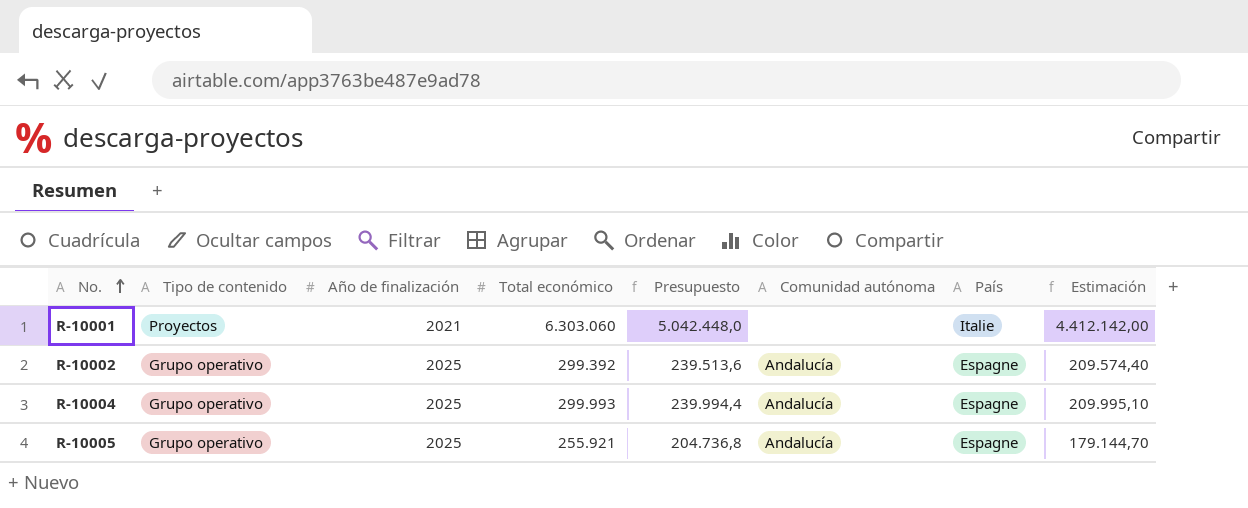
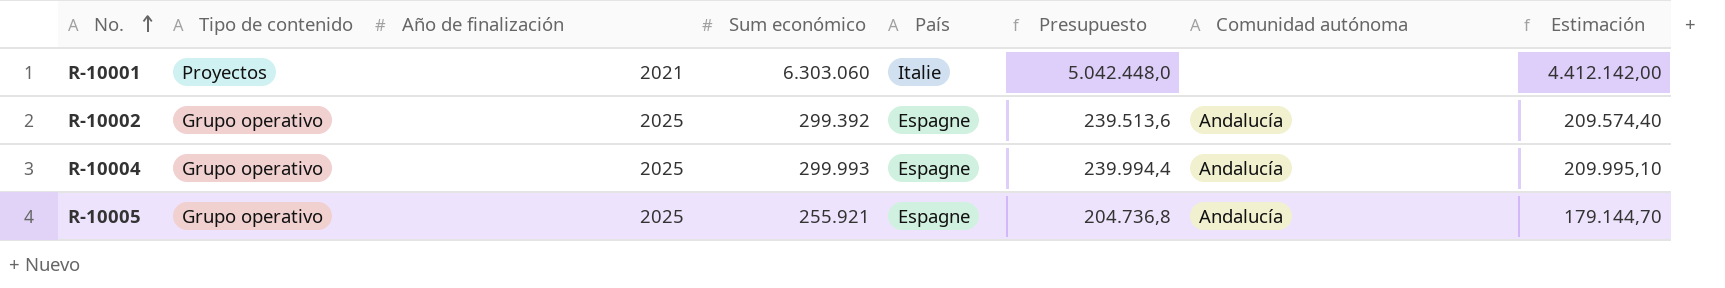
column name: Total económico -> Sum económico
column País | position: 7 -> 5

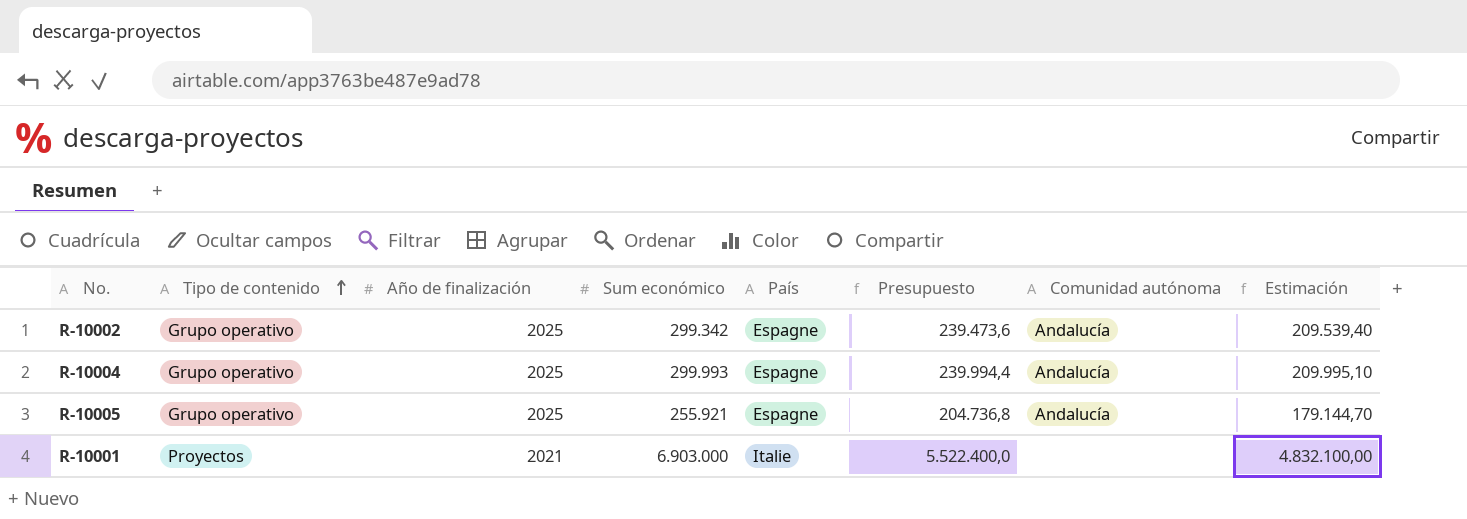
row order: No. ascending -> Tipo de contenido ascending
R-10002 | Sum económico: 299.392 -> 299.342
R-10002 | Presupuesto: 239.513,6 -> 239.473,6
R-10002 | Estimación: 209.574,40 -> 209.539,40
R-10001 | Sum económico: 6.303.060 -> 6.903.000
R-10001 | Presupuesto: 5.042.448,0 -> 5.522.400,0
R-10001 | Estimación: 4.412.142,00 -> 4.832.100,00

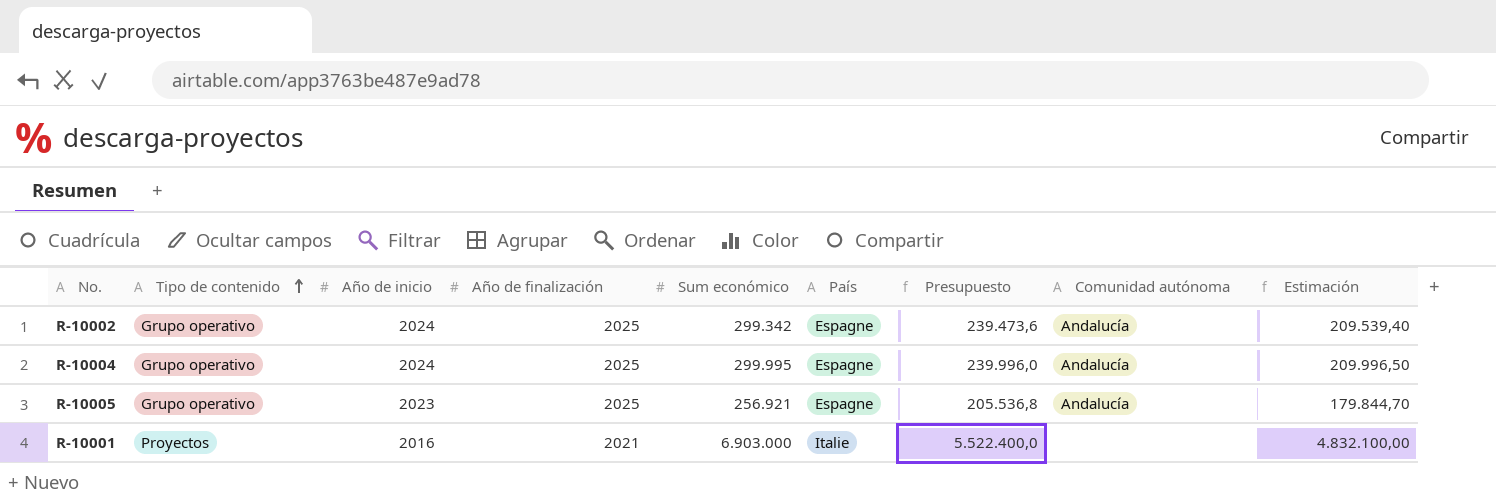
column Año de inicio | position: none -> 3
R-10004 | Sum económico: 299.993 -> 299.995
R-10004 | Presupuesto: 239.994,4 -> 239.996,0
R-10004 | Estimación: 209.995,10 -> 209.996,50
R-10005 | Sum económico: 255.921 -> 256.921
R-10005 | Presupuesto: 204.736,8 -> 205.536,8
R-10005 | Estimación: 179.144,70 -> 179.844,70

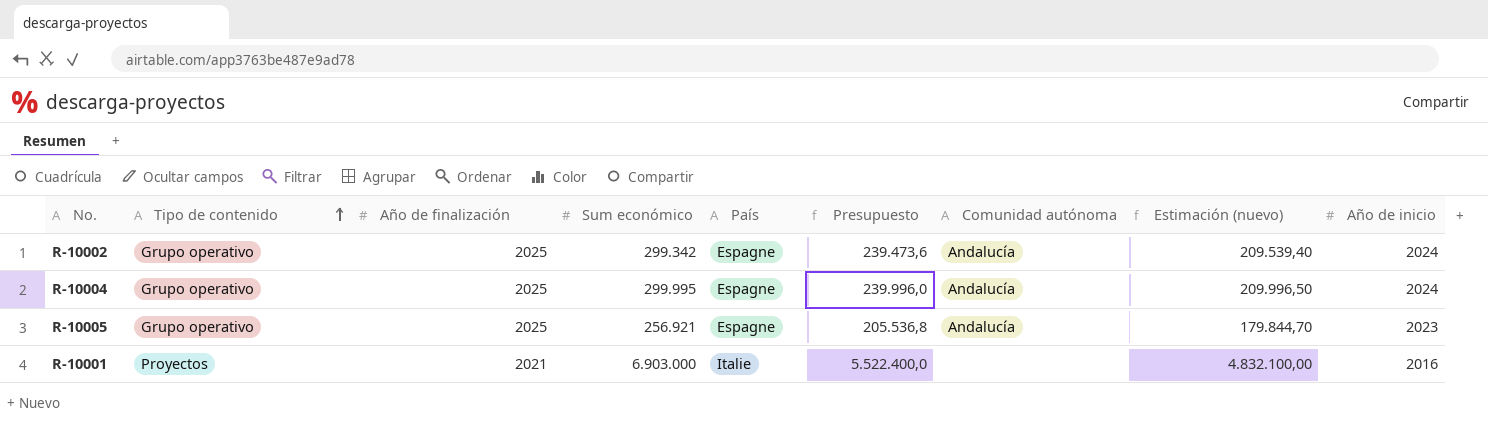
column name: Estimación -> Estimación (nuevo)
column Año de inicio | position: 3 -> 9

